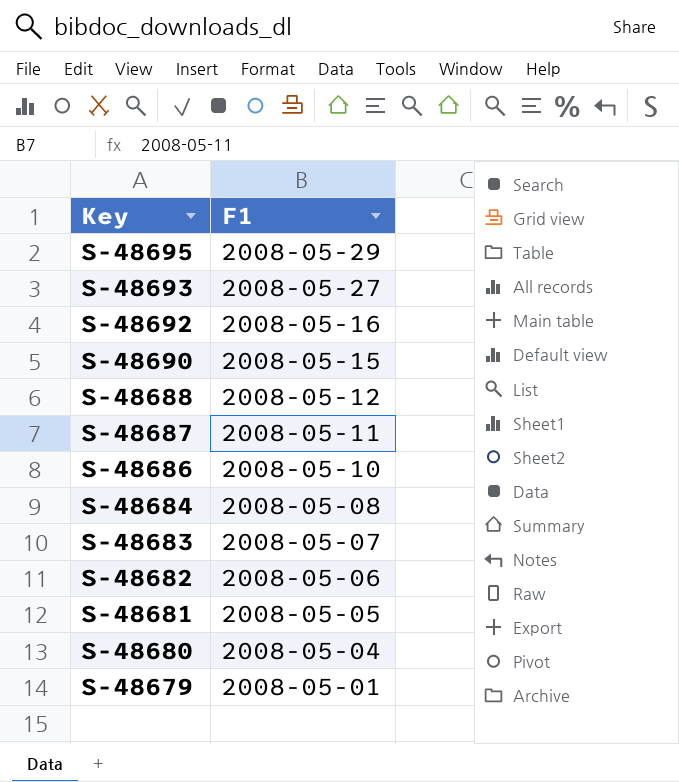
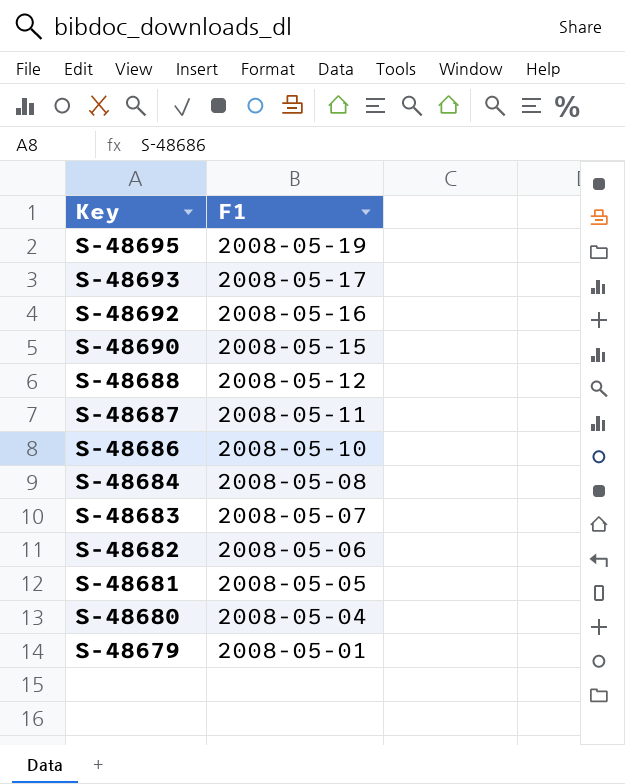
S-48695 | F1: 2008-05-29 -> 2008-05-19
S-48693 | F1: 2008-05-27 -> 2008-05-17

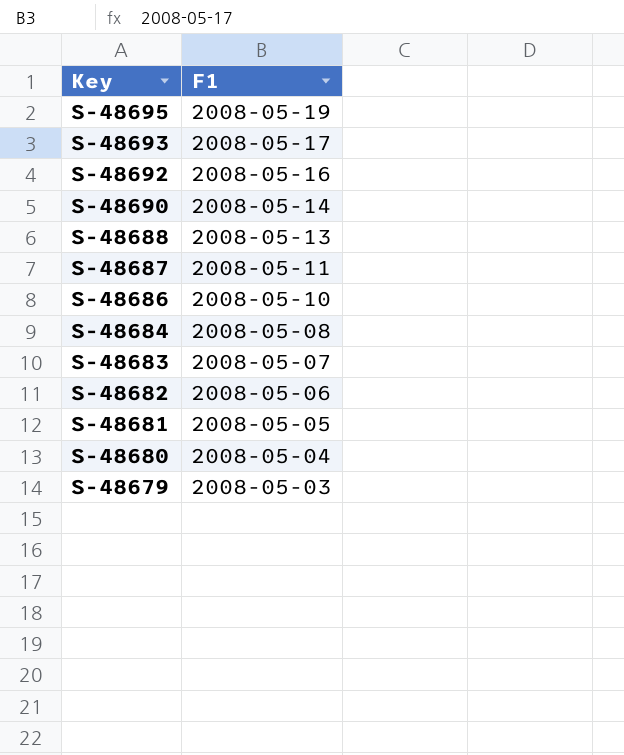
S-48690 | F1: 2008-05-15 -> 2008-05-14
S-48688 | F1: 2008-05-12 -> 2008-05-13
S-48679 | F1: 2008-05-01 -> 2008-05-03

